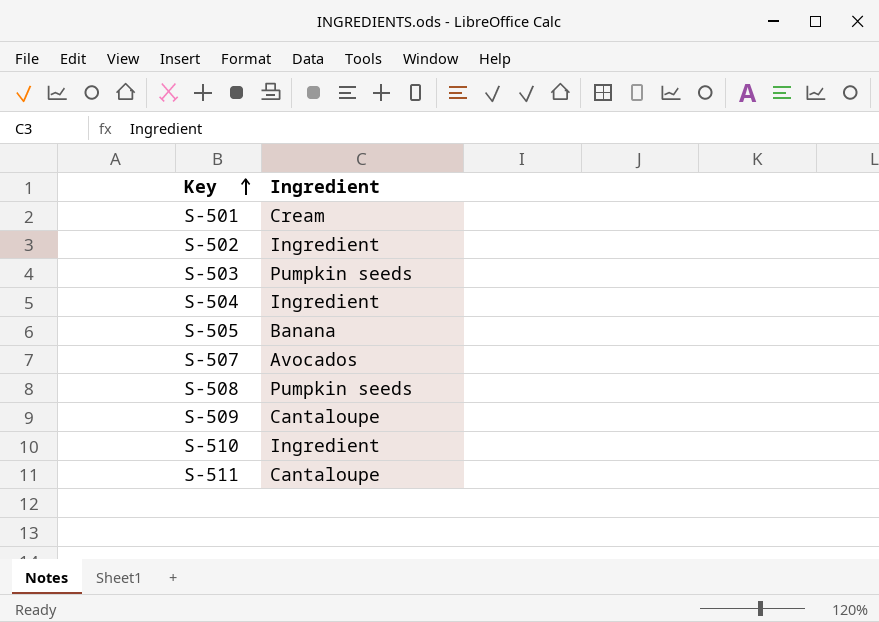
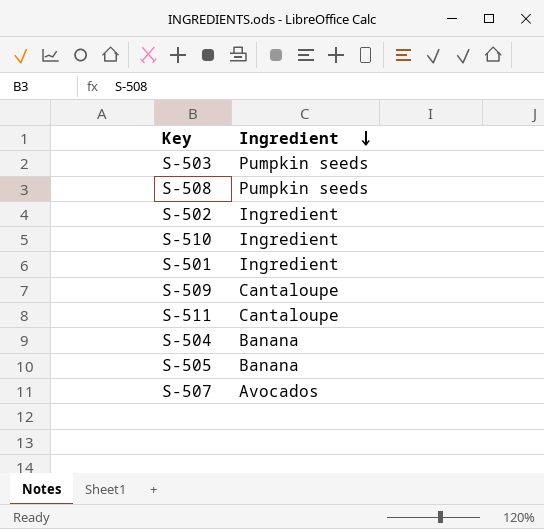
row order: Key ascending -> Ingredient descending
S-501 | Ingredient: Cream -> Ingredient
S-504 | Ingredient: Ingredient -> Banana

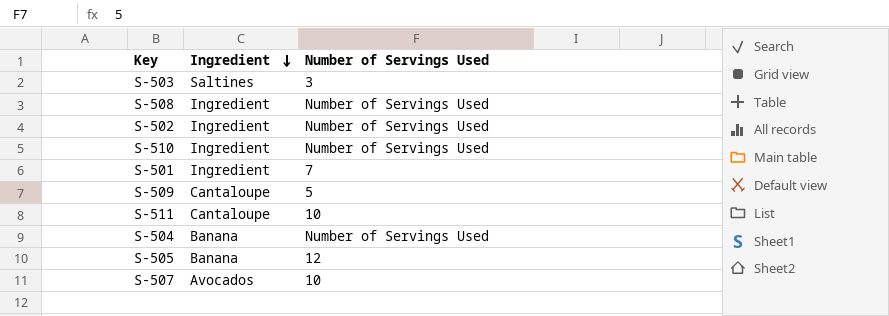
column Number of Servings Used | position: none -> 3
S-503 | Ingredient: Pumpkin seeds -> Saltines
S-508 | Ingredient: Pumpkin seeds -> Ingredient

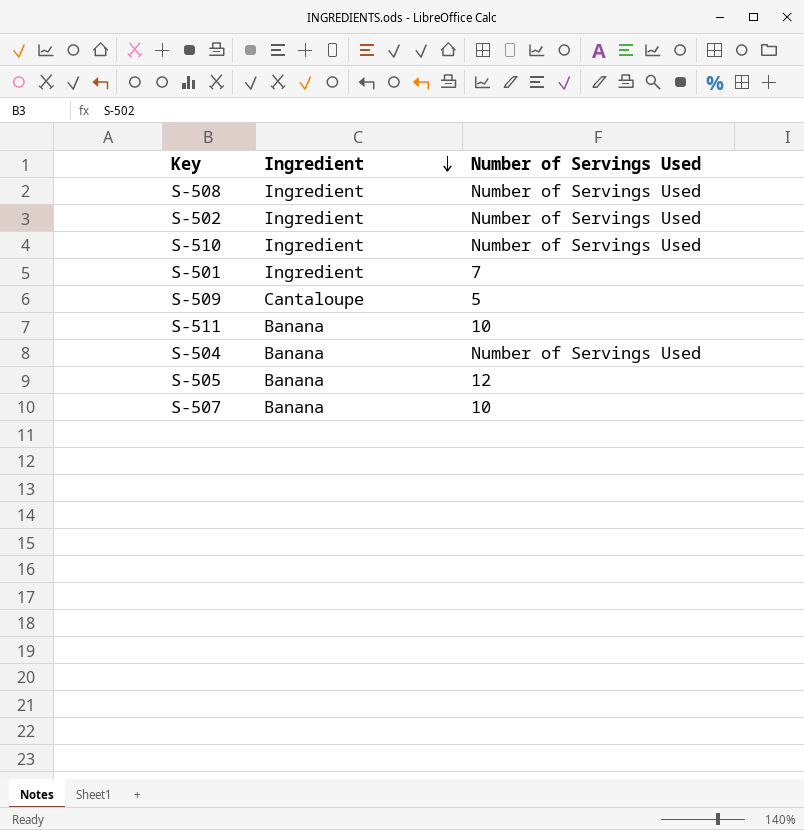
row S-503: Saltines | 3 -> none
S-511 | Ingredient: Cantaloupe -> Banana
S-507 | Ingredient: Avocados -> Banana

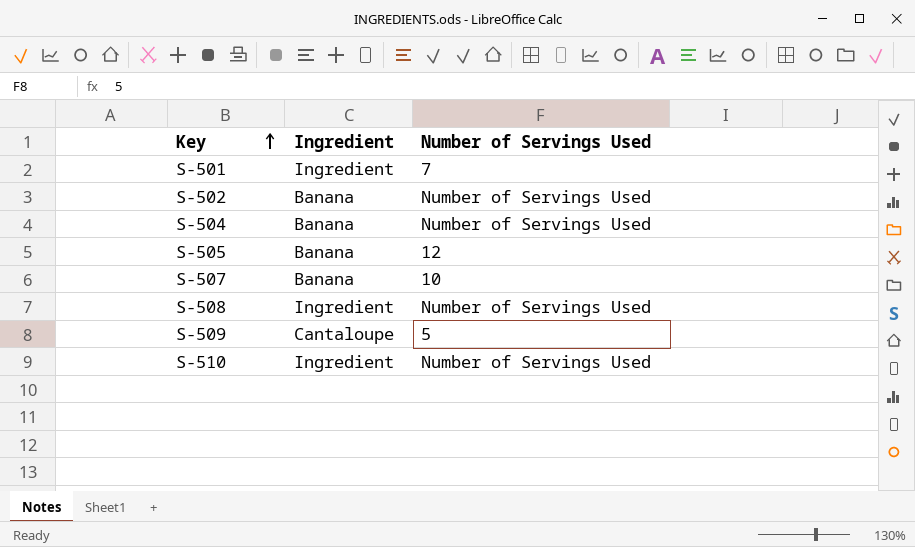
row order: Ingredient descending -> Key ascending
row S-511: Banana | 10 -> none
S-502 | Ingredient: Ingredient -> Banana

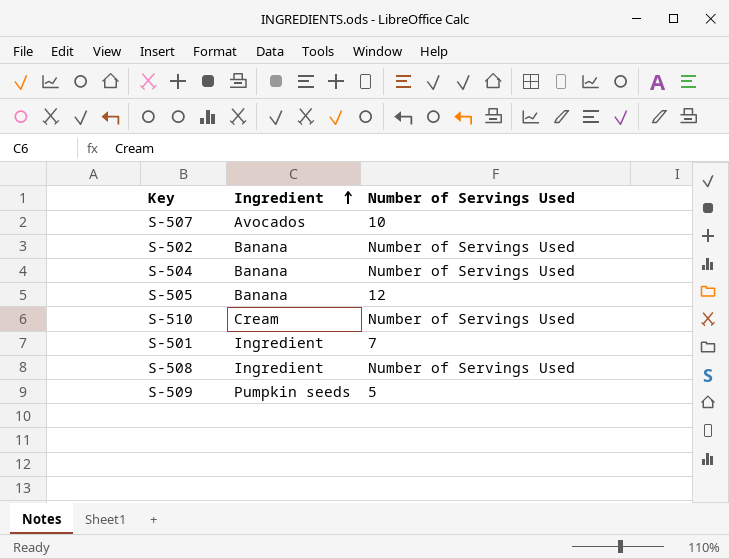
row order: Key ascending -> Ingredient ascending
S-507 | Ingredient: Banana -> Avocados
S-510 | Ingredient: Ingredient -> Cream
S-509 | Ingredient: Cantaloupe -> Pumpkin seeds

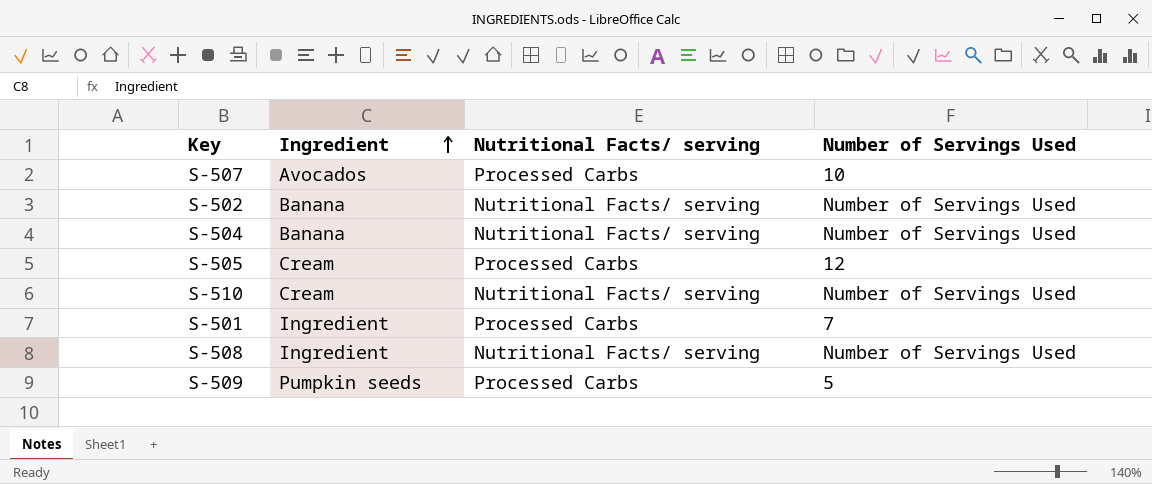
column Nutritional Facts/ serving | position: none -> 3
S-505 | Ingredient: Banana -> Cream

